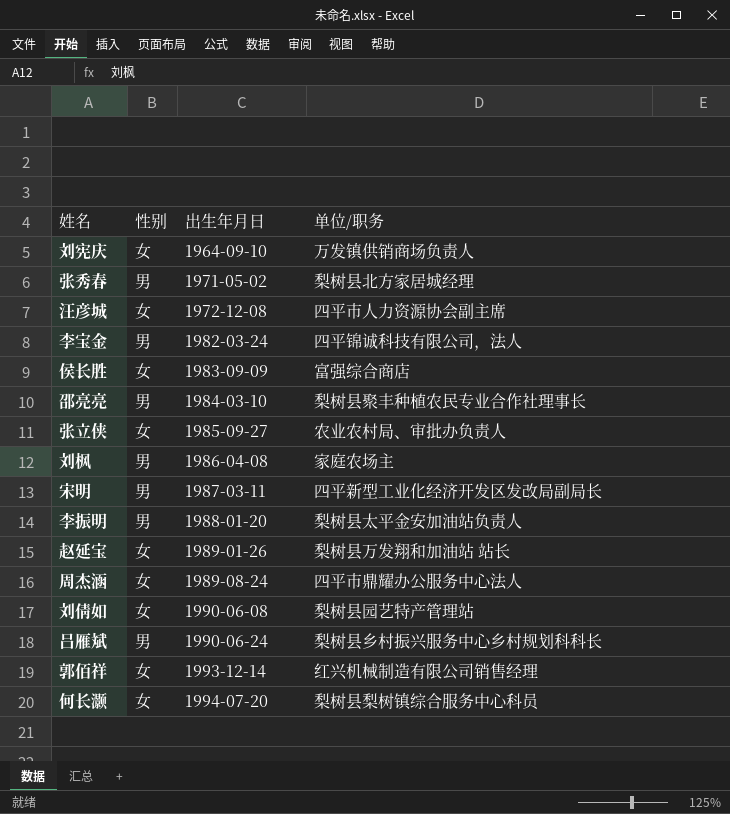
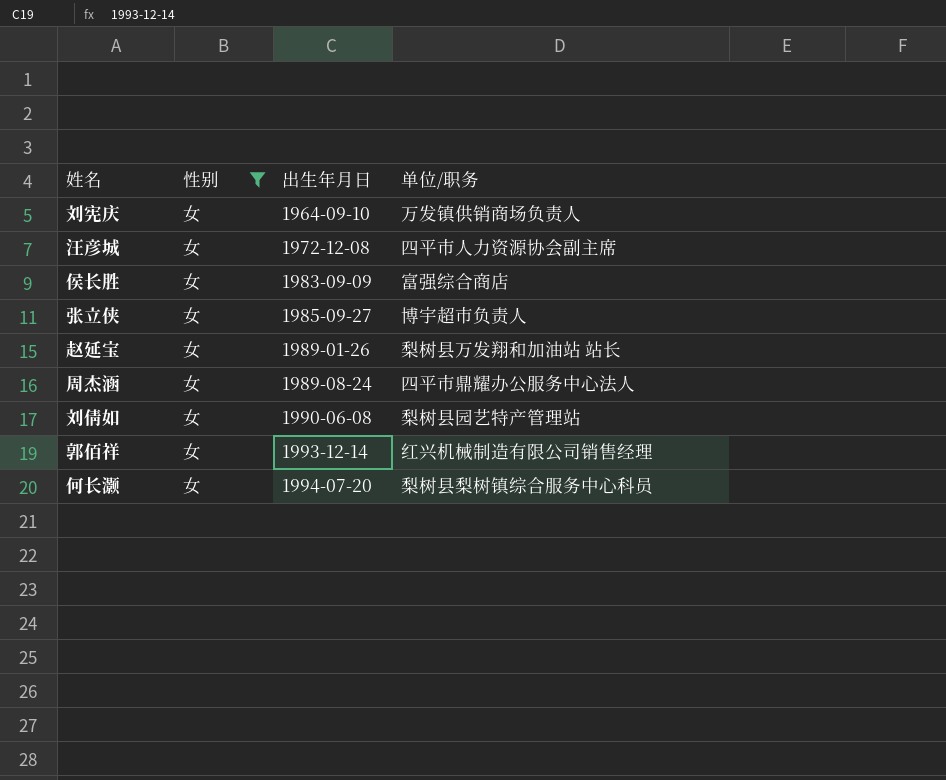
filter: none -> 性别 = 女
张立侠 | 单位/职务: 农业农村局、审批办负责人 -> 博宇超市负责人

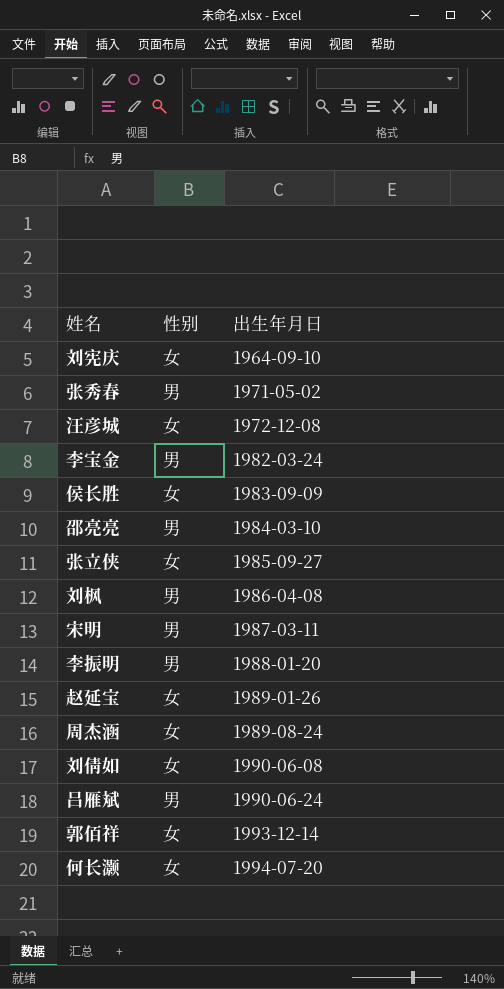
filter: 性别 = 女 -> none
column 单位/职务 | position: 4 -> none

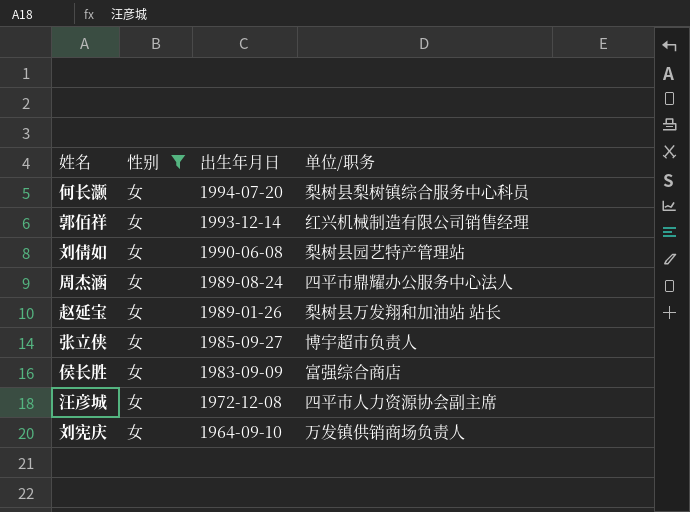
filter: none -> 性别 = 女
row order: 出生年月日 ascending -> 出生年月日 descending
column 单位/职务 | position: none -> 4

